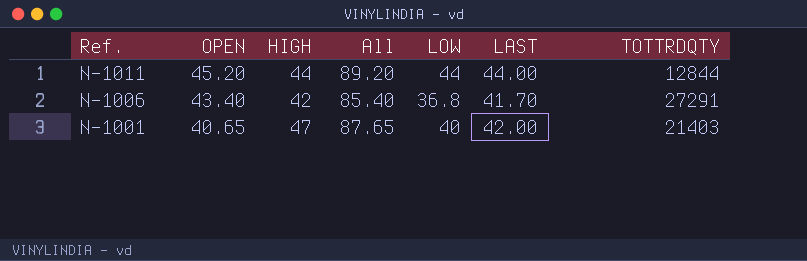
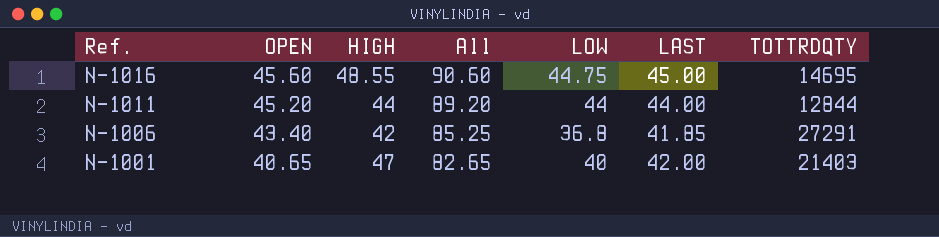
column All | formula: [OPEN] + [HIGH] -> [OPEN] + [LAST]
row N-1016: none -> 45.60 | 48.55 | 90.60 | 44.75 | 45.00 | 14695
N-1006 | LAST: 41.70 -> 41.85

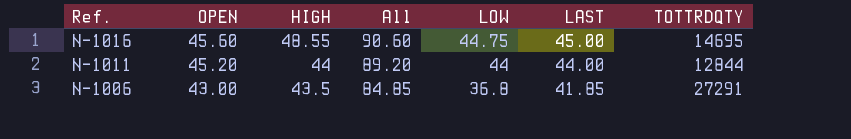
row N-1001: 40.65 | 47 | 82.65 | 40 | 42.00 | 21403 -> none
N-1006 | OPEN: 43.40 -> 43.00
N-1006 | HIGH: 42 -> 43.5
N-1006 | All: 85.25 -> 84.85

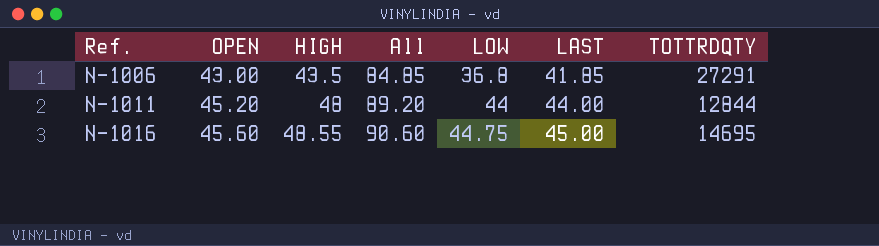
row order: Ref. descending -> Ref. ascending
N-1011 | HIGH: 44 -> 48

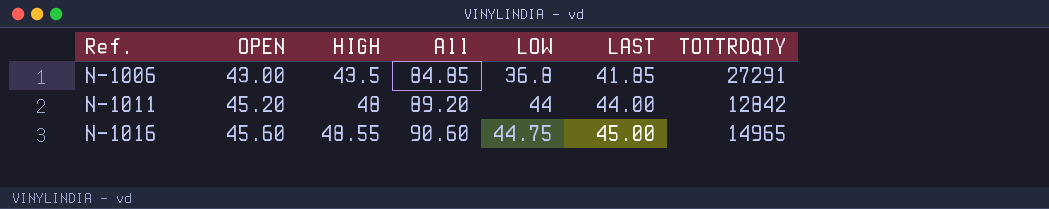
N-1011 | TOTTRDQTY: 12844 -> 12842
N-1016 | TOTTRDQTY: 14695 -> 14965

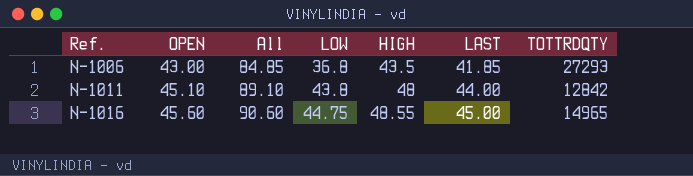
column HIGH | position: 3 -> 5
N-1006 | TOTTRDQTY: 27291 -> 27293
N-1011 | OPEN: 45.20 -> 45.10
N-1011 | All: 89.20 -> 89.10
N-1011 | LOW: 44 -> 43.8

